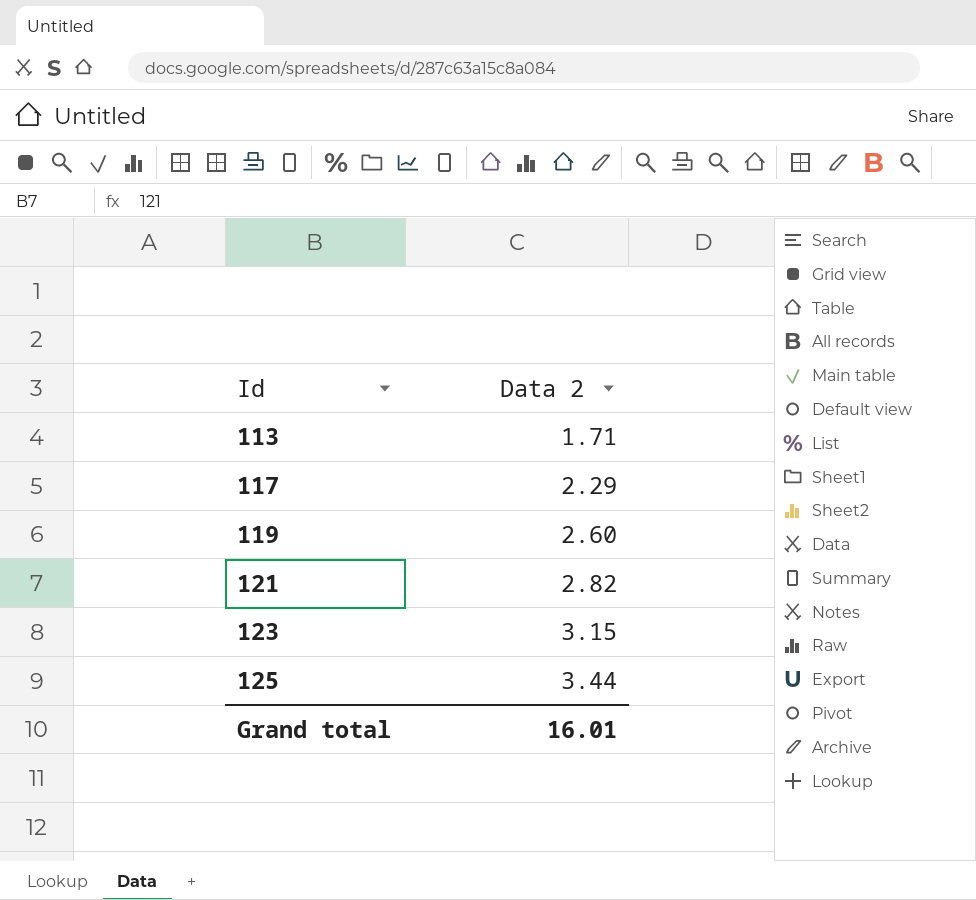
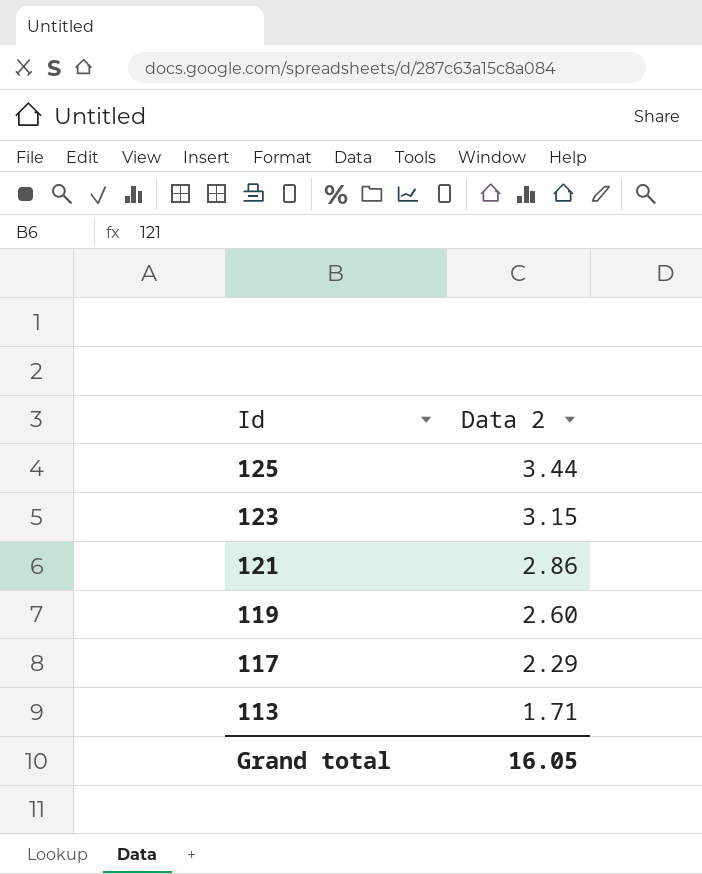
row order: Id ascending -> Id descending
121 | Data 2: 2.82 -> 2.86
Grand total | Data 2: 16.01 -> 16.05

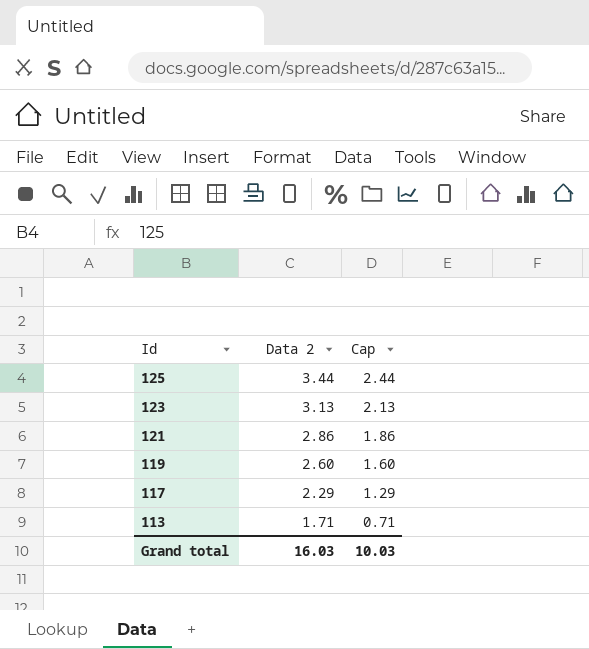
column Cap | formula: none -> [Data 2] - 1
123 | Data 2: 3.15 -> 3.13
Grand total | Data 2: 16.05 -> 16.03

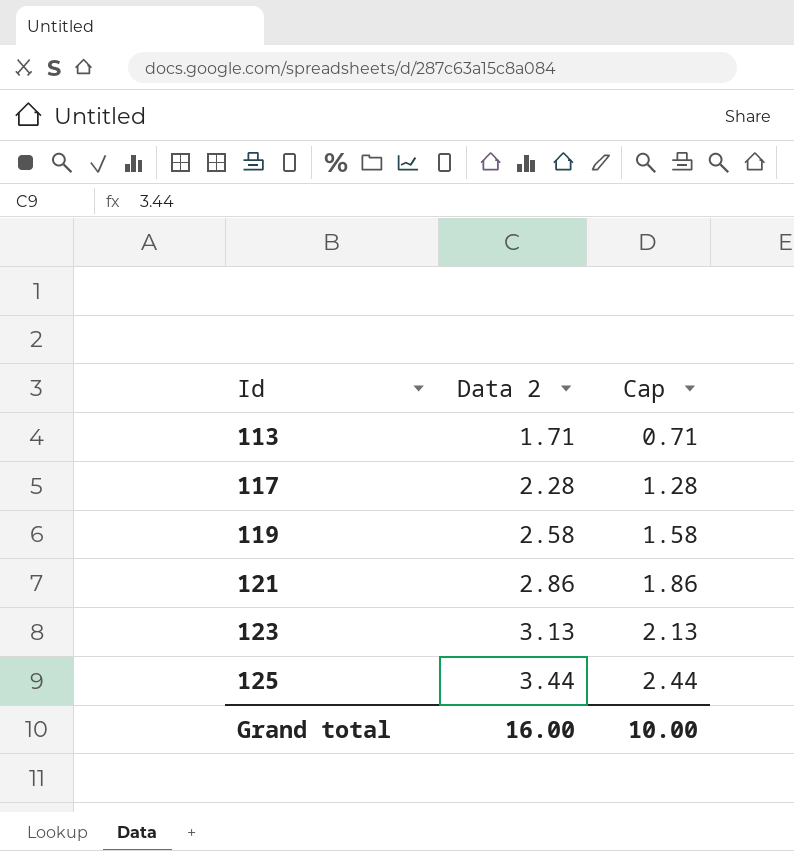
row order: Id descending -> Id ascending
117 | Data 2: 2.29 -> 2.28
117 | Cap: 1.29 -> 1.28
119 | Data 2: 2.60 -> 2.58
119 | Cap: 1.60 -> 1.58
Grand total | Data 2: 16.03 -> 16.00
Grand total | Cap: 10.03 -> 10.00

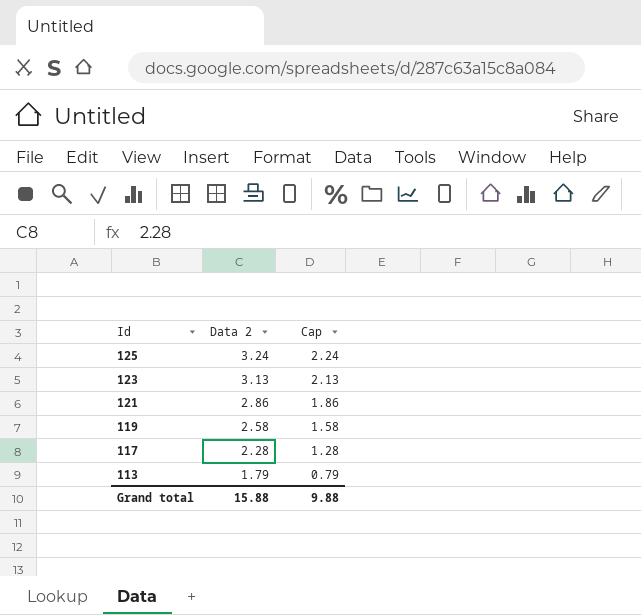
row order: Id ascending -> Id descending
125 | Data 2: 3.44 -> 3.24
125 | Cap: 2.44 -> 2.24
113 | Data 2: 1.71 -> 1.79
113 | Cap: 0.71 -> 0.79
Grand total | Data 2: 16.00 -> 15.88
Grand total | Cap: 10.00 -> 9.88

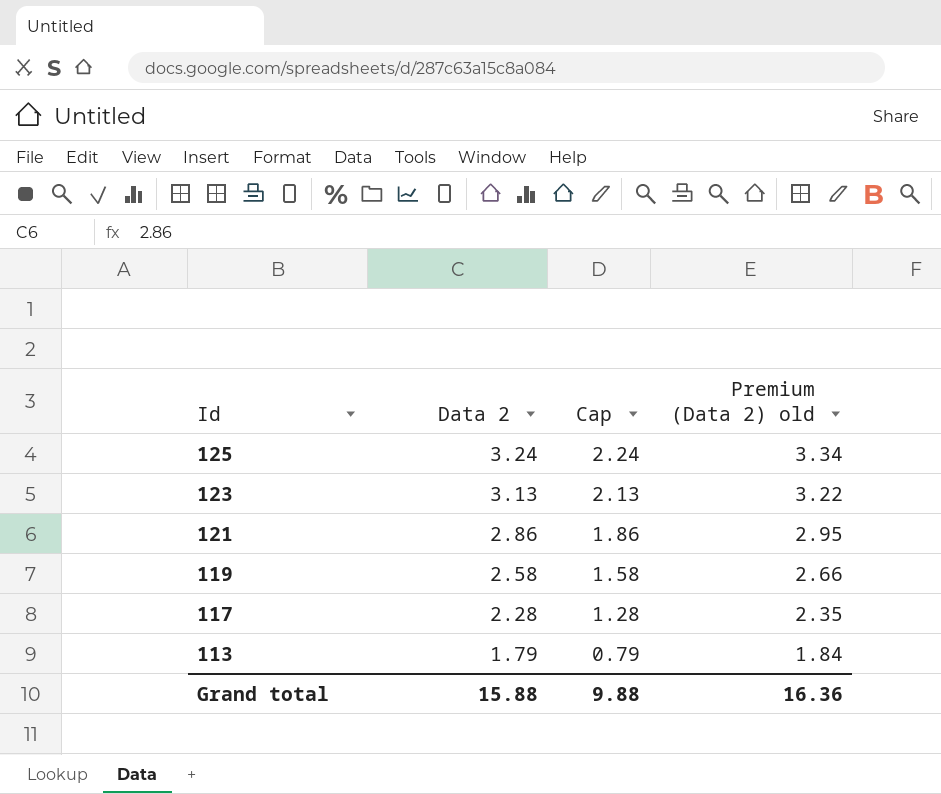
column Premium (Data 2) old | formula: none -> [Data 2] * 1.03

